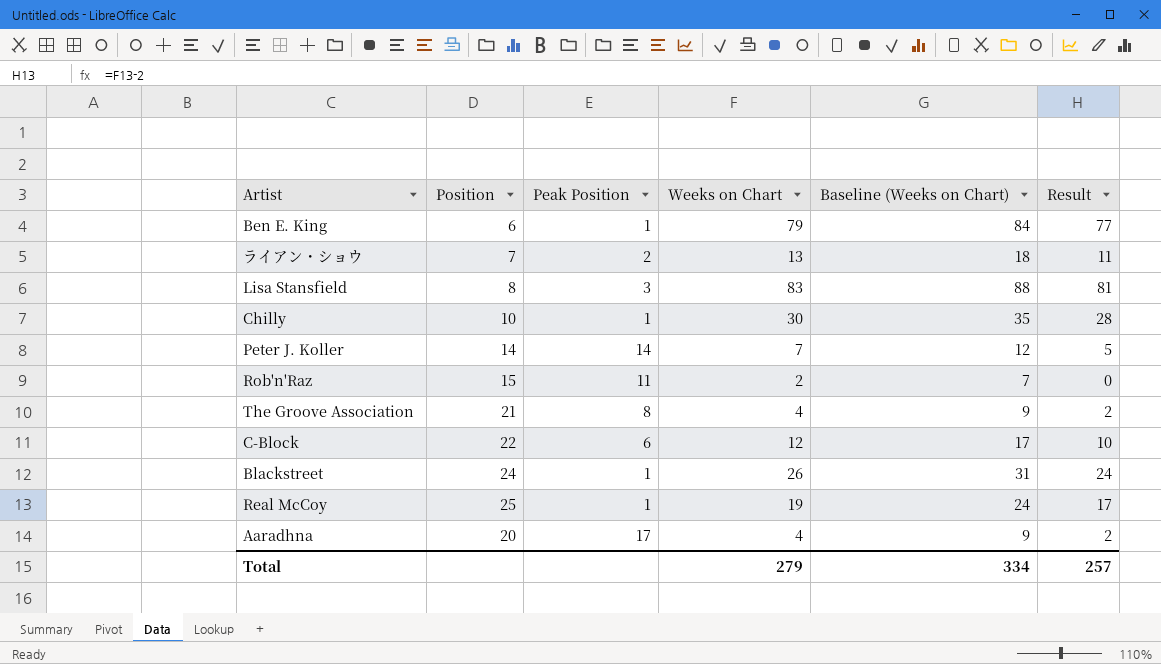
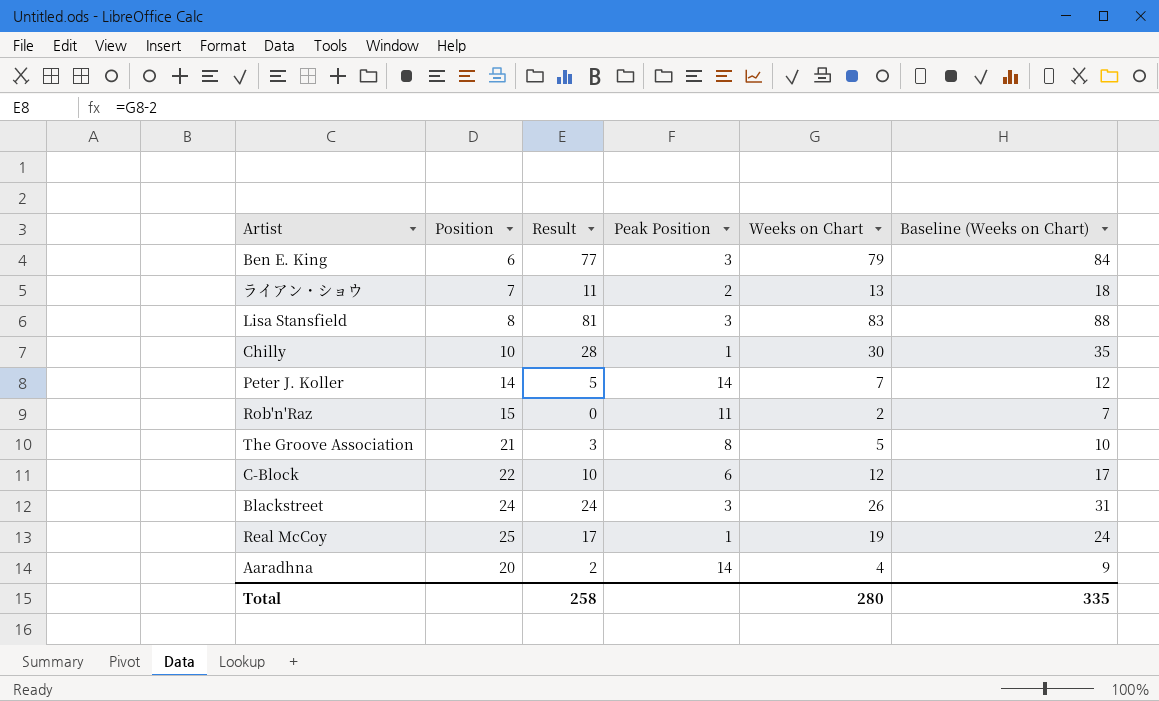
column Result | position: 6 -> 3
Ben E. King | Peak Position: 1 -> 3
The Groove Association | Result: 2 -> 3
The Groove Association | Weeks on Chart: 4 -> 5
The Groove Association | Baseline (Weeks on Chart): 9 -> 10
Blackstreet | Peak Position: 1 -> 3
Aaradhna | Peak Position: 17 -> 14
Total | Result: 257 -> 258
Total | Weeks on Chart: 279 -> 280
Total | Baseline (Weeks on Chart): 334 -> 335

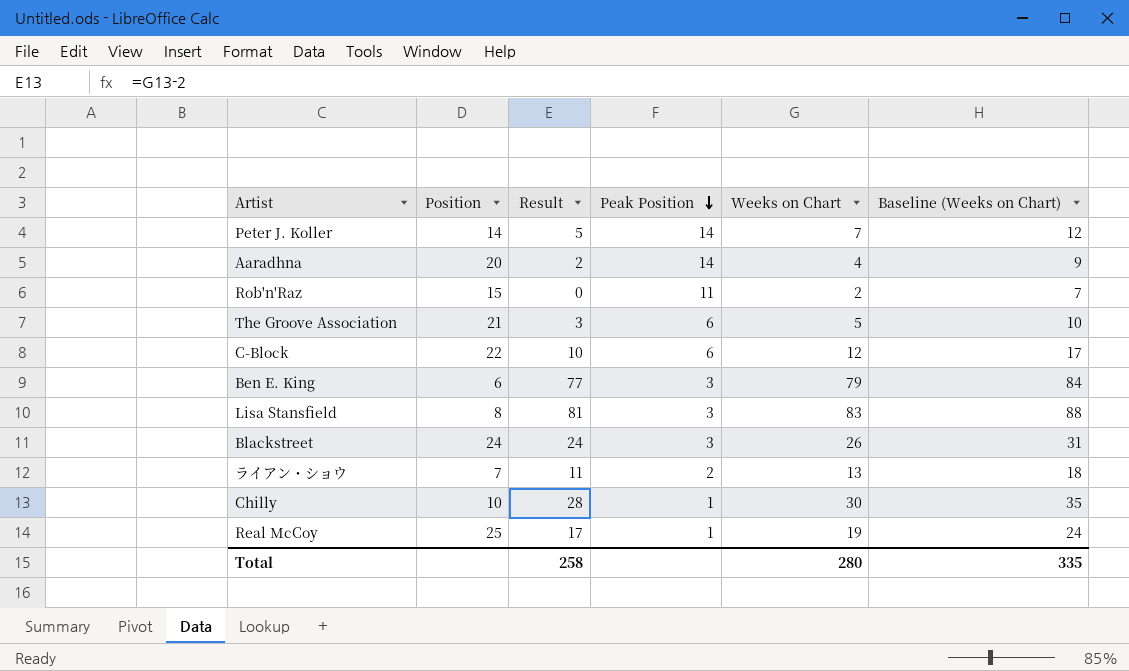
row order: none -> Peak Position descending
The Groove Association | Peak Position: 8 -> 6

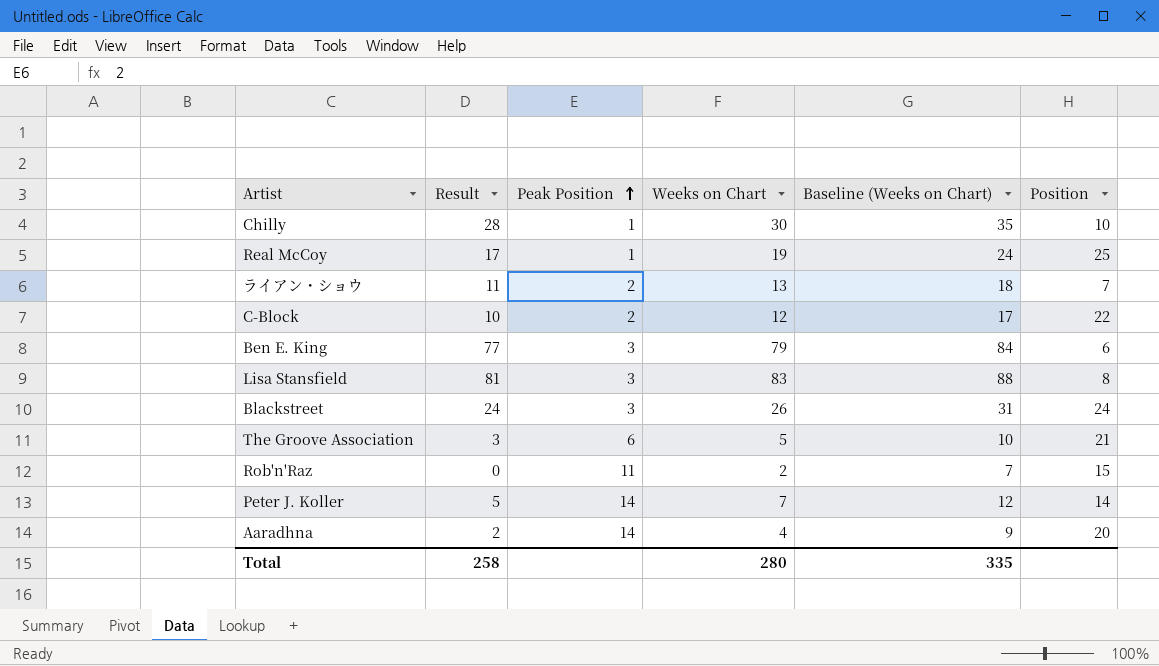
row order: Peak Position descending -> Peak Position ascending
column Position | position: 2 -> 6
C-Block | Peak Position: 6 -> 2

